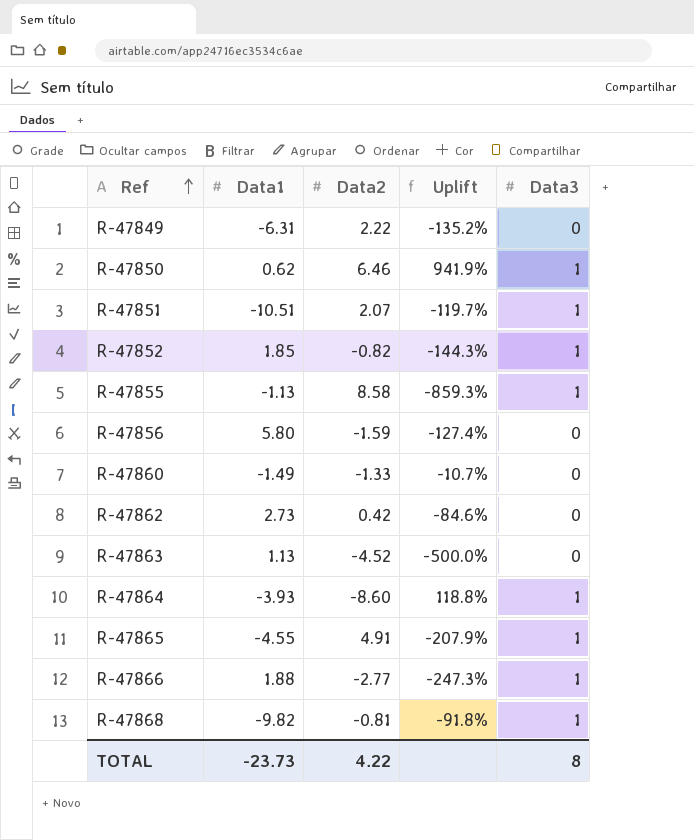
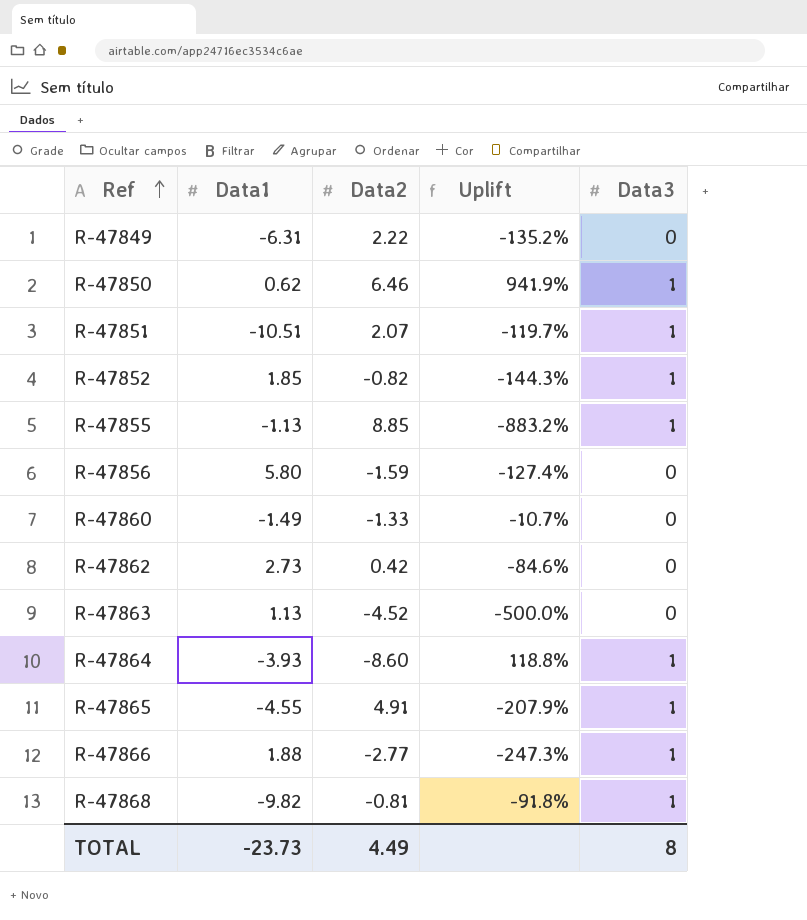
R-47855 | Data2: 8.58 -> 8.85
R-47855 | Uplift: -859.3% -> -883.2%
TOTAL | Data2: 4.22 -> 4.49

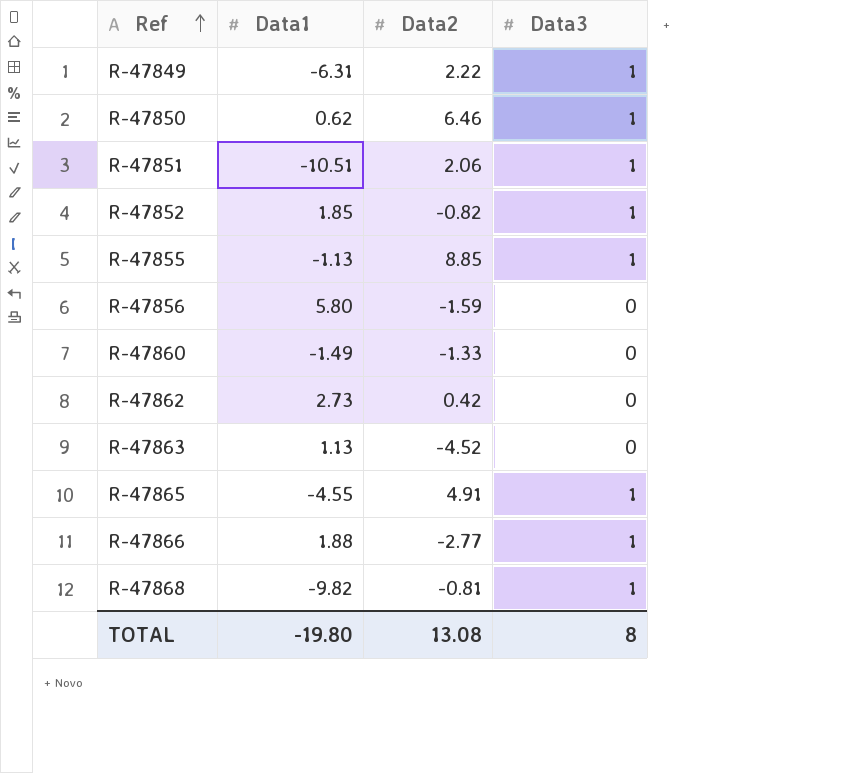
column Uplift | formula: ([Data2] - [Data1]) / [Data1] -> none
row R-47864: -3.93 | -8.60 | 118.8% | 1 -> none
R-47849 | Data3: 0 -> 1
R-47851 | Data2: 2.07 -> 2.06
TOTAL | Data1: -23.73 -> -19.80
TOTAL | Data2: 4.49 -> 13.08

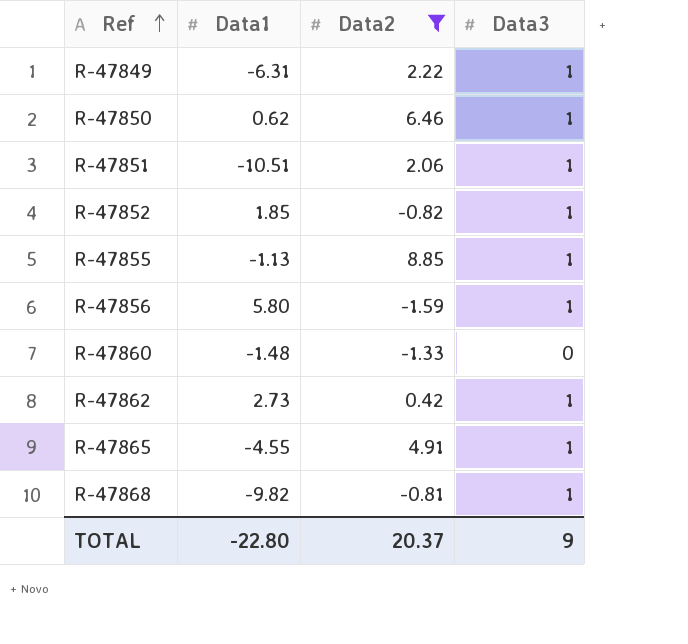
filter: none -> Data2 >= -1.59
R-47856 | Data3: 0 -> 1
R-47860 | Data1: -1.49 -> -1.48
R-47862 | Data3: 0 -> 1
TOTAL | Data1: -19.80 -> -22.80
TOTAL | Data2: 13.08 -> 20.37
TOTAL | Data3: 8 -> 9

